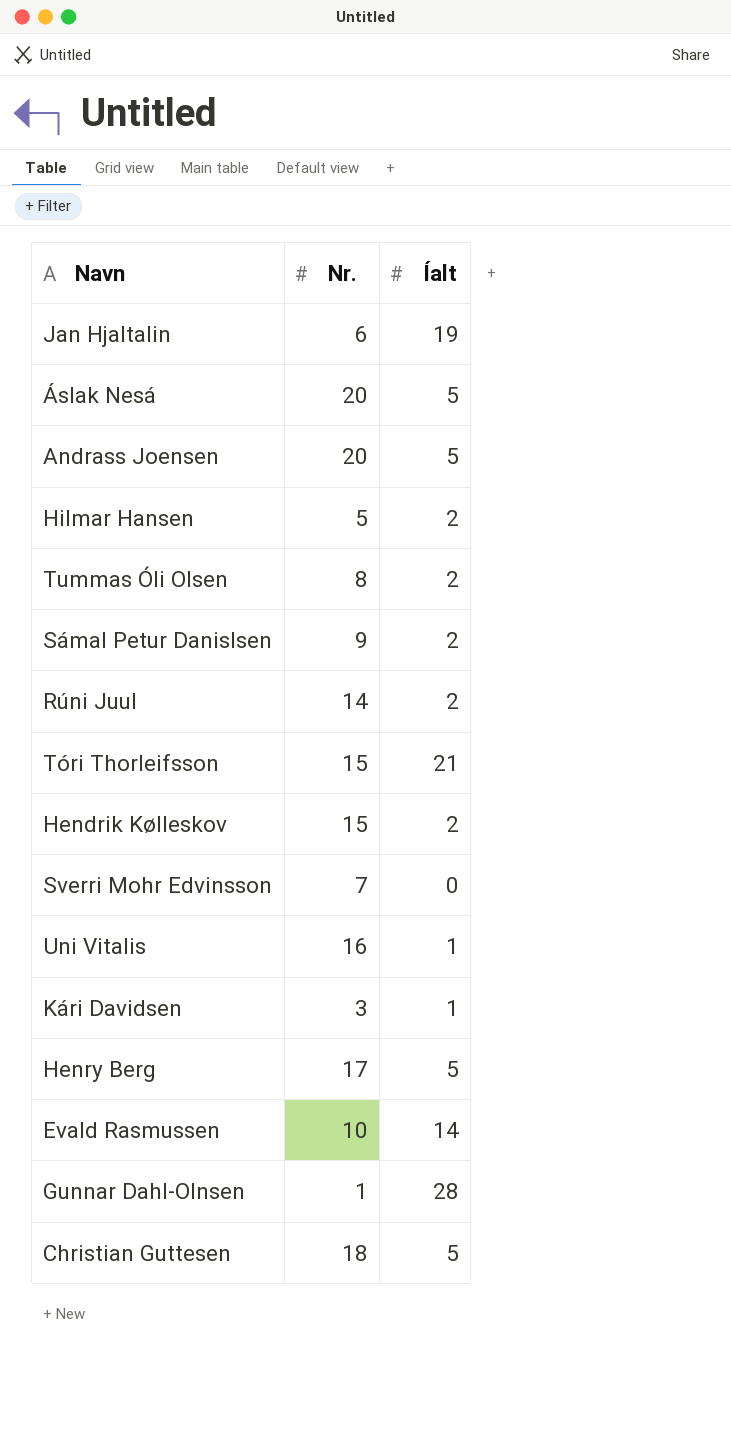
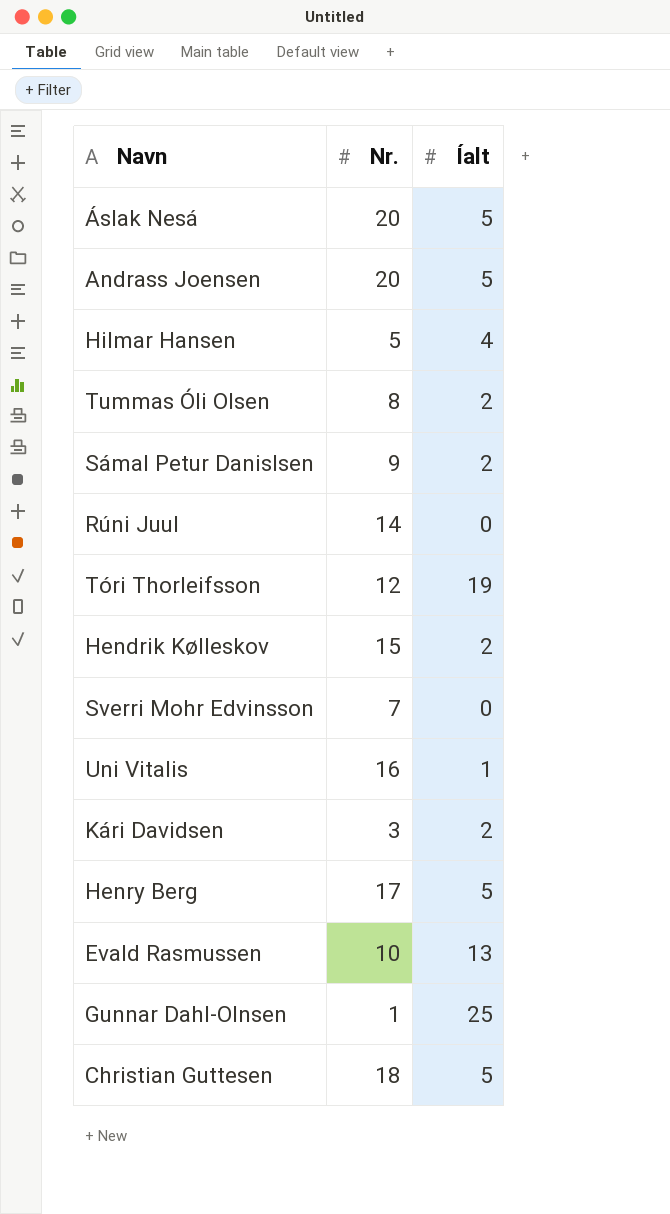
row Jan Hjaltalin: 6 | 19 -> none
Hilmar Hansen | Íalt: 2 -> 4
Rúni Juul | Íalt: 2 -> 0
Tóri Thorleifsson | Nr.: 15 -> 12
Tóri Thorleifsson | Íalt: 21 -> 19
Kári Davidsen | Íalt: 1 -> 2
Evald Rasmussen | Íalt: 14 -> 13
Gunnar Dahl-Olnsen | Íalt: 28 -> 25

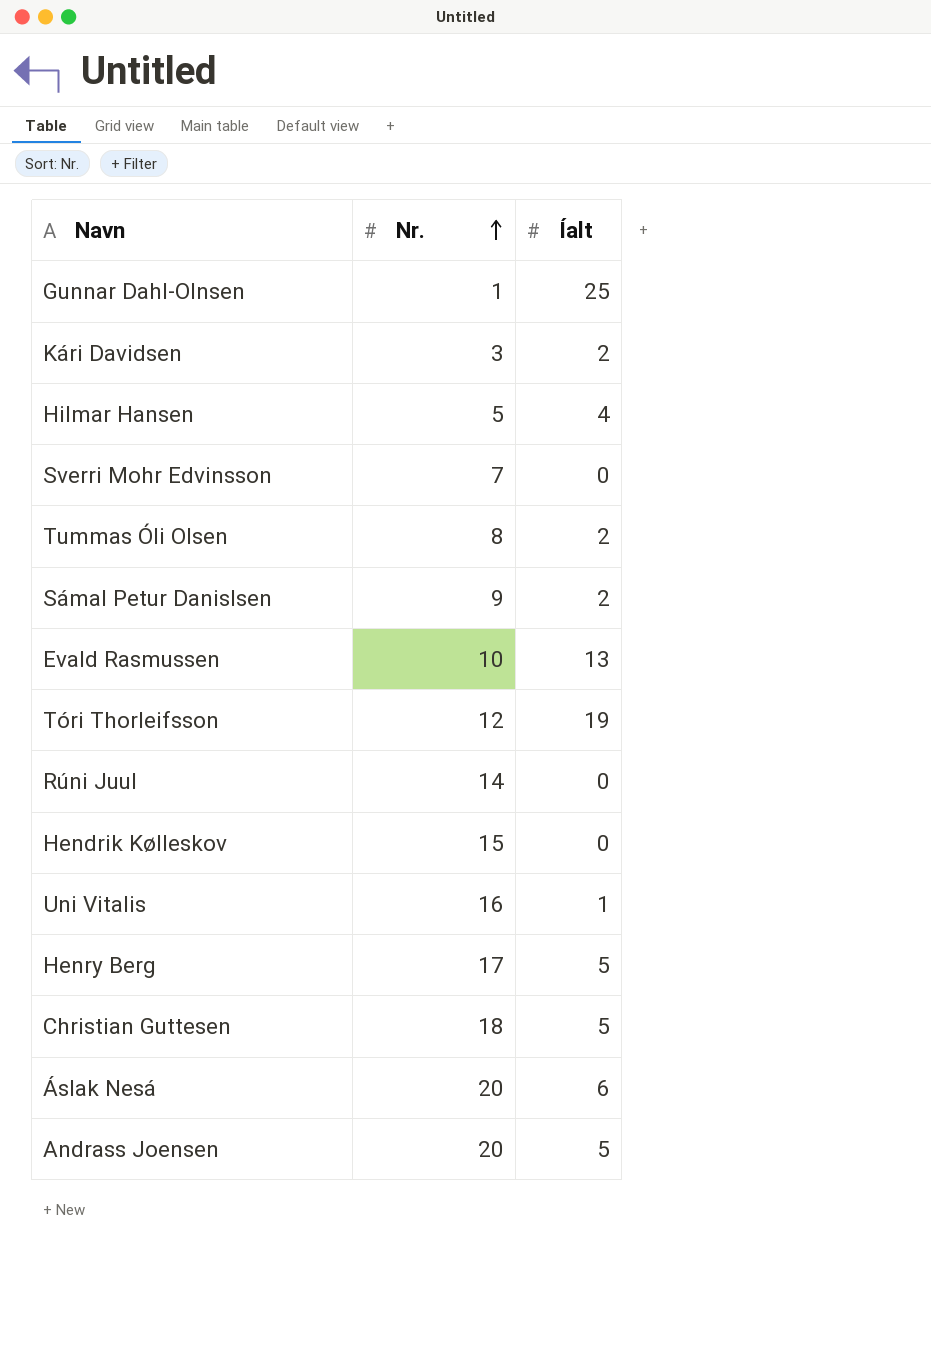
row order: none -> Nr. ascending
Hendrik Kølleskov | Íalt: 2 -> 0
Áslak Nesá | Íalt: 5 -> 6

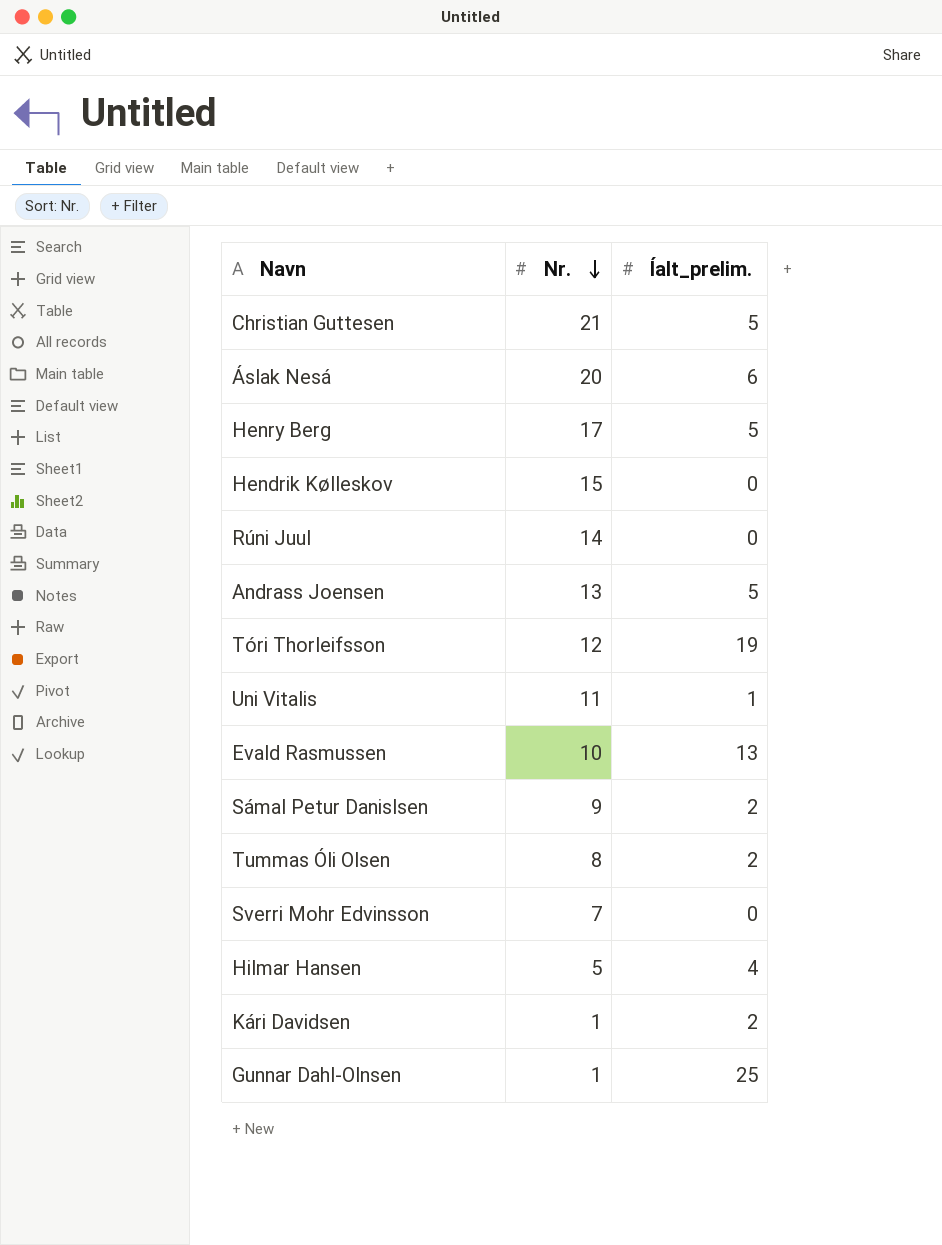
row order: Nr. ascending -> Nr. descending
column name: Íalt -> Íalt_prelim.
Christian Guttesen | Nr.: 18 -> 21
Andrass Joensen | Nr.: 20 -> 13
Uni Vitalis | Nr.: 16 -> 11
Kári Davidsen | Nr.: 3 -> 1

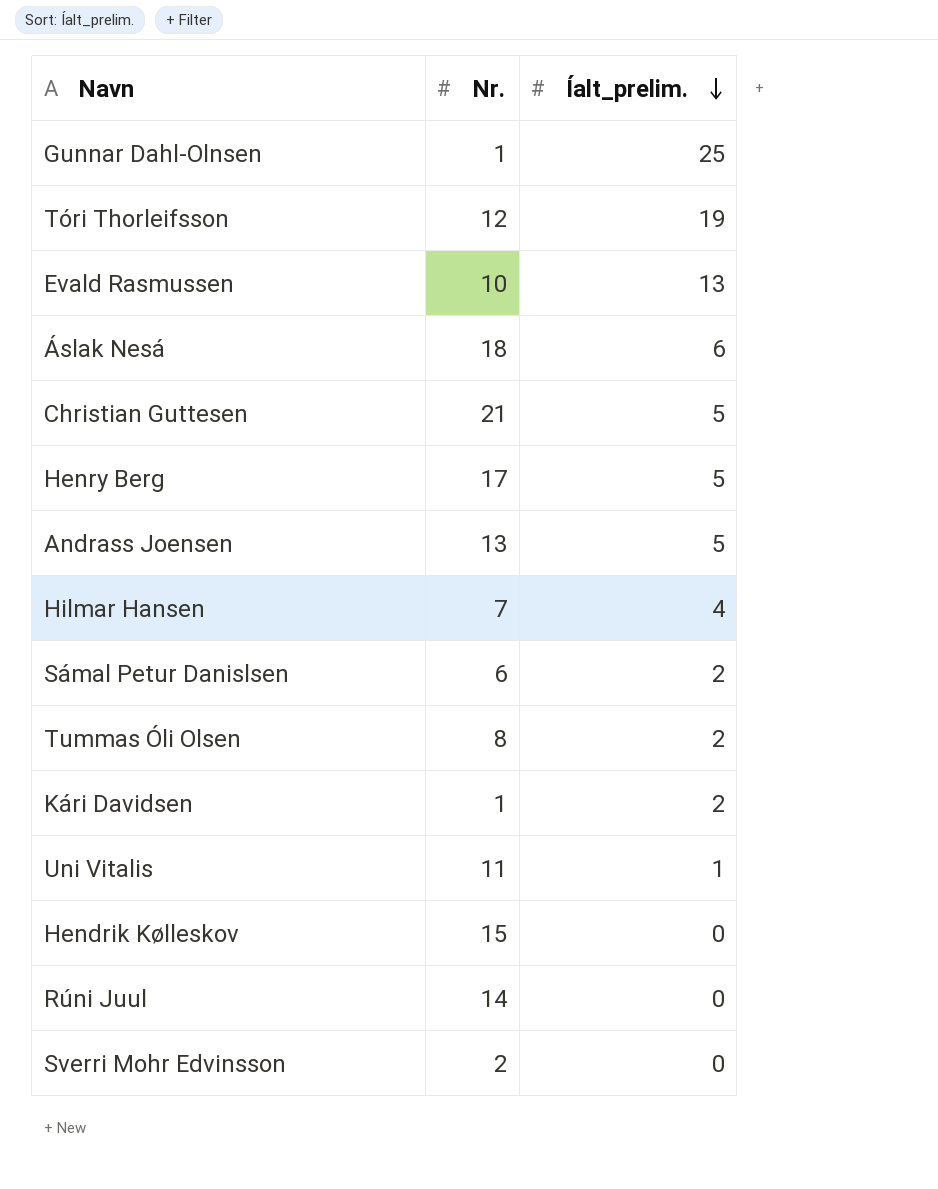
row order: Nr. descending -> Íalt_prelim. descending
Áslak Nesá | Nr.: 20 -> 18
Hilmar Hansen | Nr.: 5 -> 7
Sámal Petur Danislsen | Nr.: 9 -> 6
Sverri Mohr Edvinsson | Nr.: 7 -> 2

